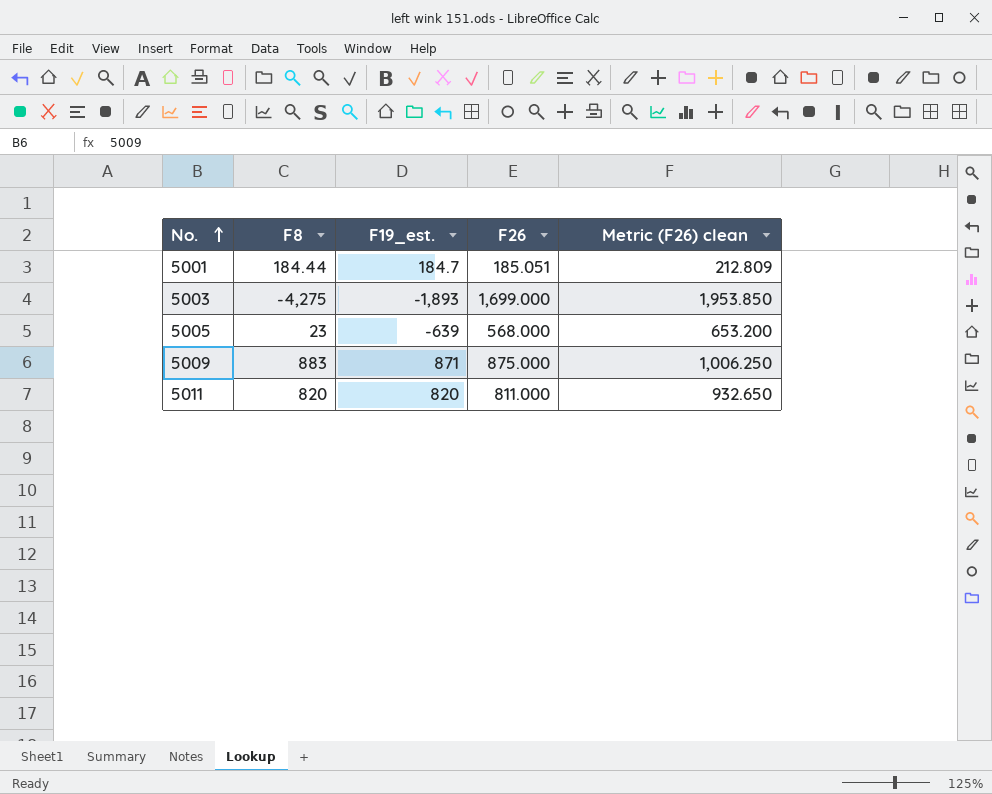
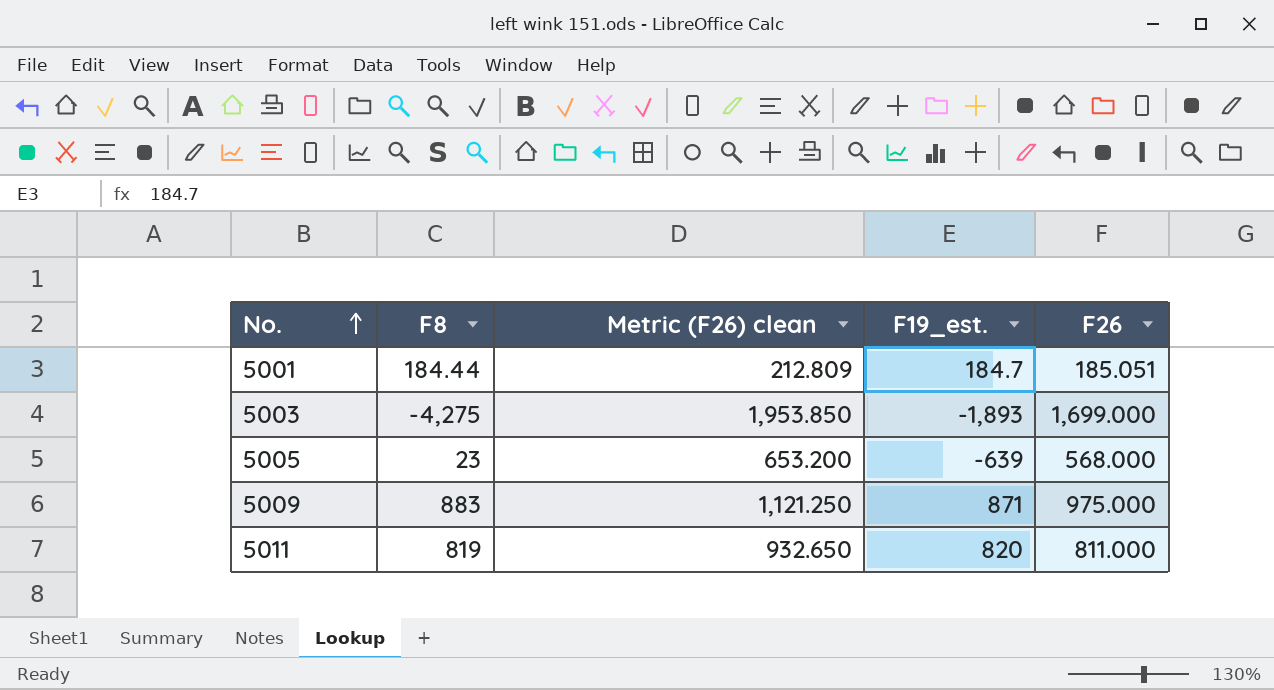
column Metric (F26) clean | position: 5 -> 3
5009 | Metric (F26) clean: 1,006.250 -> 1,121.250
5009 | F26: 875.000 -> 975.000
5011 | F8: 820 -> 819

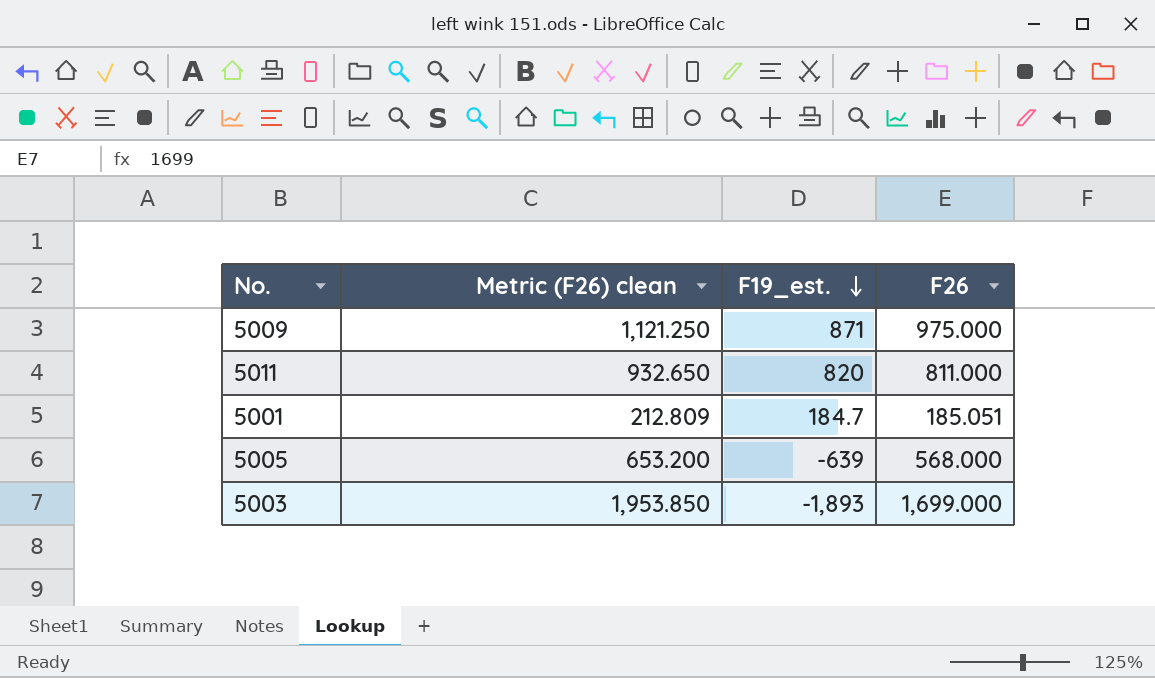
row order: No. ascending -> F19_est. descending
column F8 | position: 2 -> none

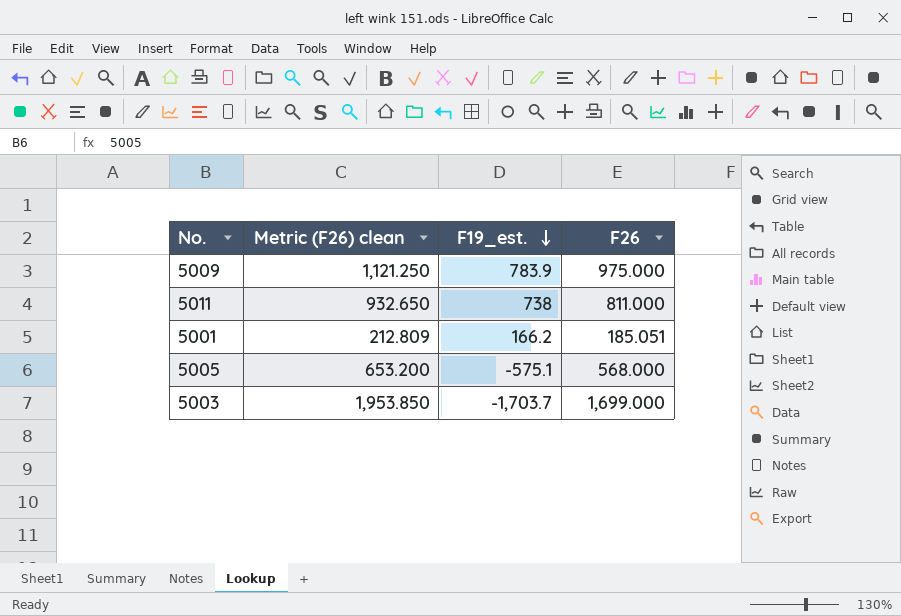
5009 | F19_est.: 871 -> 783.9
5011 | F19_est.: 820 -> 738
5001 | F19_est.: 184.7 -> 166.2
5005 | F19_est.: -639 -> -575.1
5003 | F19_est.: -1,893 -> -1,703.7

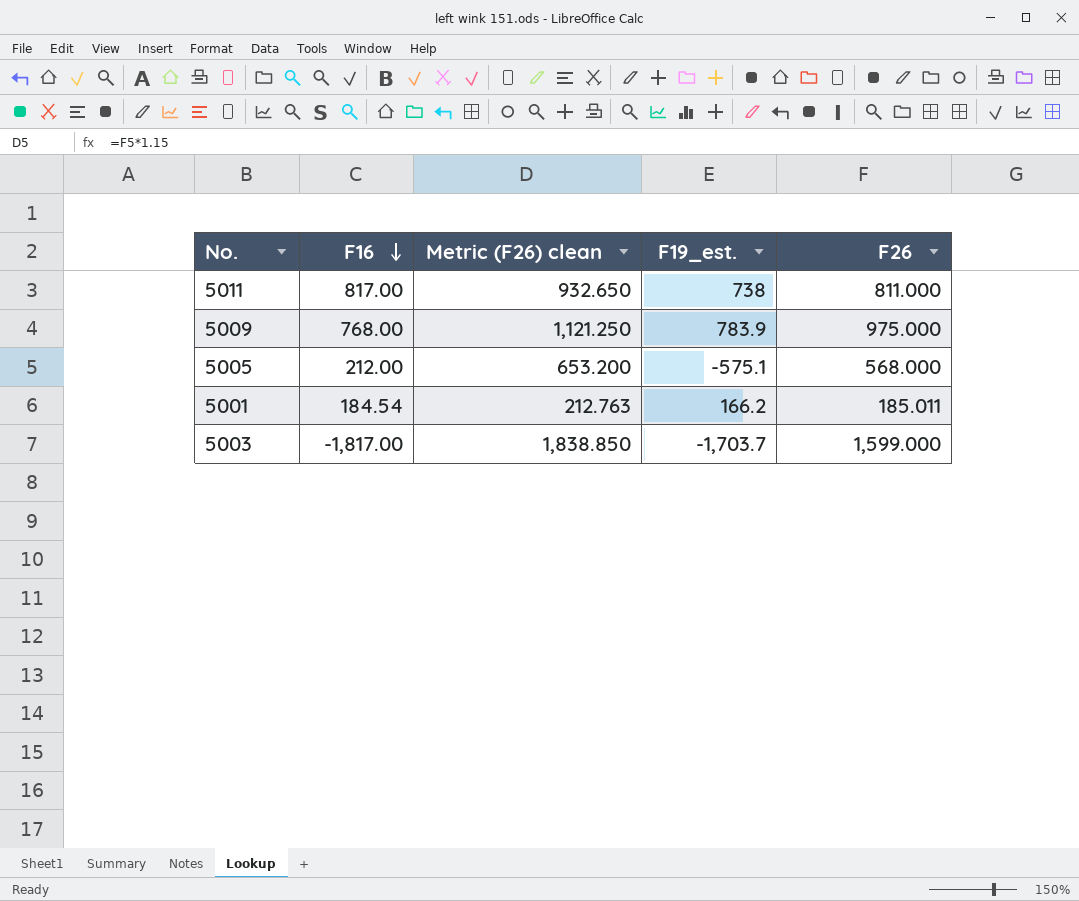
row order: F19_est. descending -> F16 descending
column F16 | position: none -> 2
5001 | Metric (F26) clean: 212.809 -> 212.763
5001 | F26: 185.051 -> 185.011
5003 | Metric (F26) clean: 1,953.850 -> 1,838.850
5003 | F26: 1,699.000 -> 1,599.000

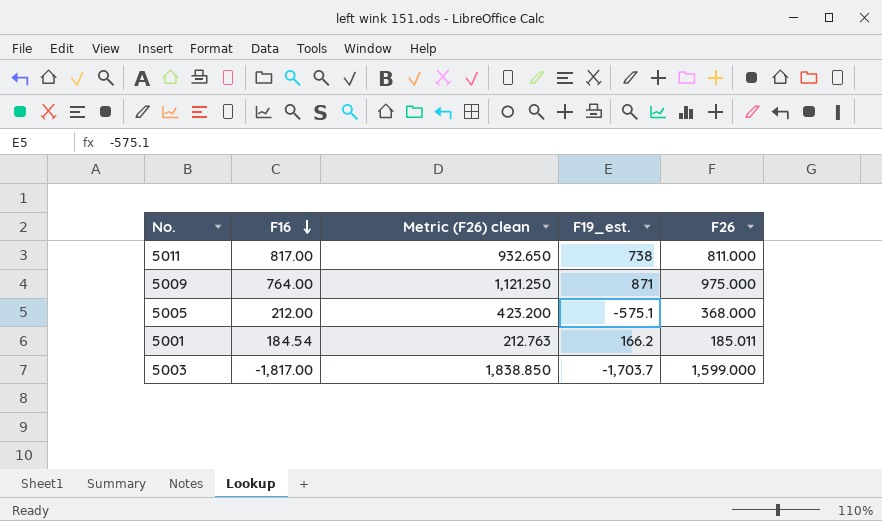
5009 | F16: 768.00 -> 764.00
5009 | F19_est.: 783.9 -> 871
5005 | Metric (F26) clean: 653.200 -> 423.200
5005 | F26: 568.000 -> 368.000

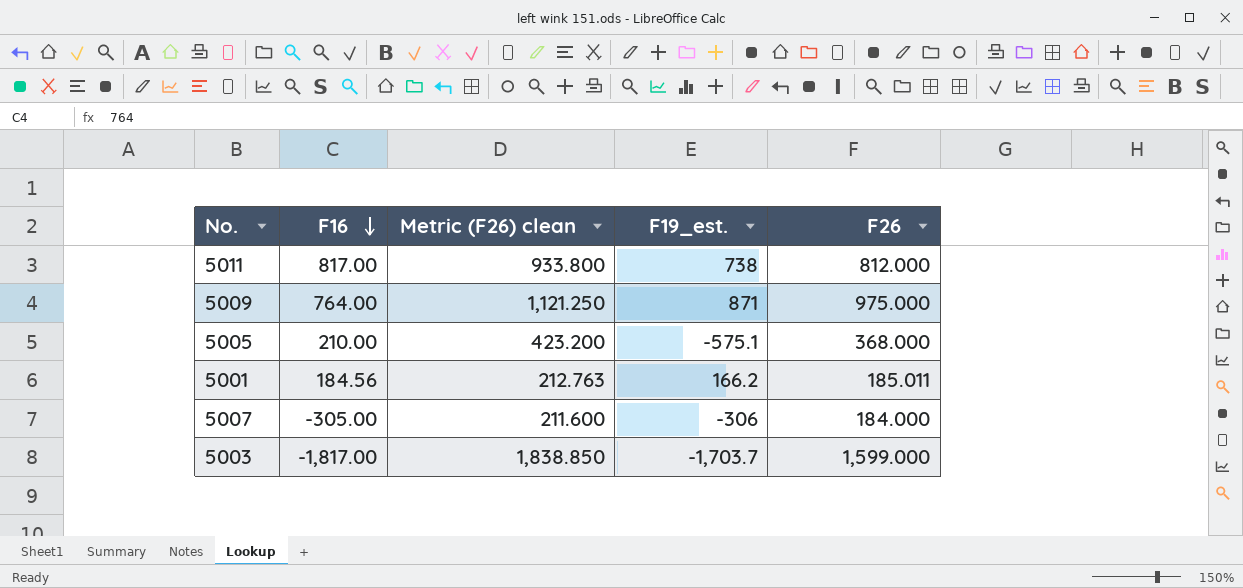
5011 | Metric (F26) clean: 932.650 -> 933.800
5011 | F26: 811.000 -> 812.000
5005 | F16: 212.00 -> 210.00
5001 | F16: 184.54 -> 184.56
row 5007: none -> -305.00 | 211.600 | -306 | 184.000

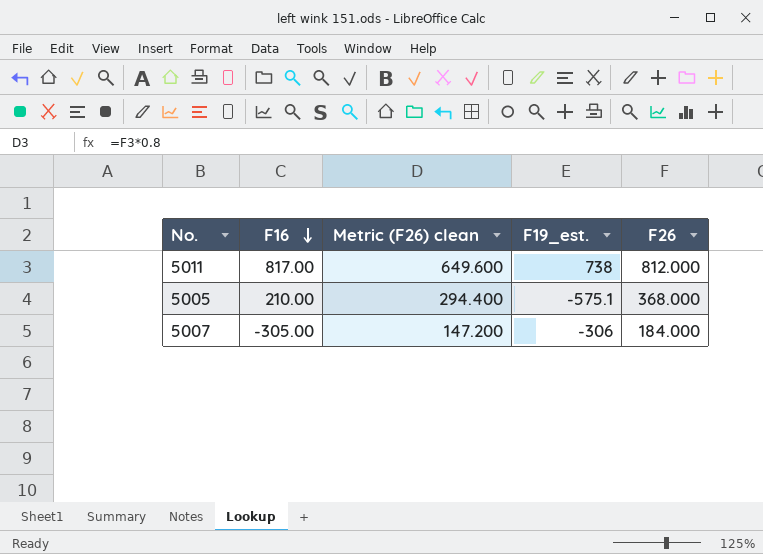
column Metric (F26) clean | formula: [F26] * 1.15 -> [F26] * 0.8
row 5009: 764.00 | 1,121.250 | 871 | 975.000 -> none
row 5001: 184.56 | 212.763 | 166.2 | 185.011 -> none
row 5003: -1,817.00 | 1,838.850 | -1,703.7 | 1,599.000 -> none

